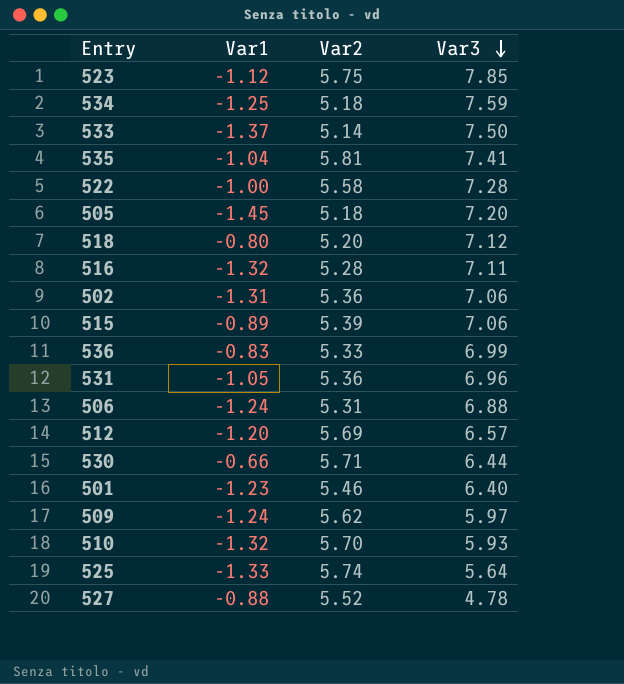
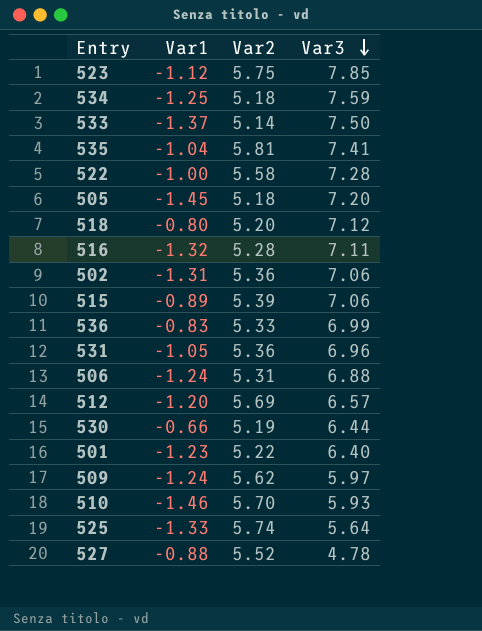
530 | Var2: 5.71 -> 5.19
501 | Var2: 5.46 -> 5.22
510 | Var1: -1.32 -> -1.46

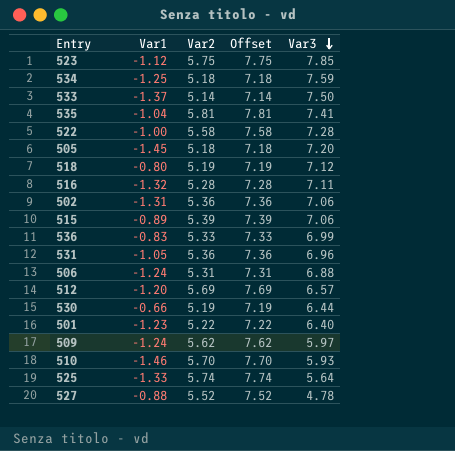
column Offset | formula: none -> [Var2] + 2
518 | Var2: 5.20 -> 5.19

